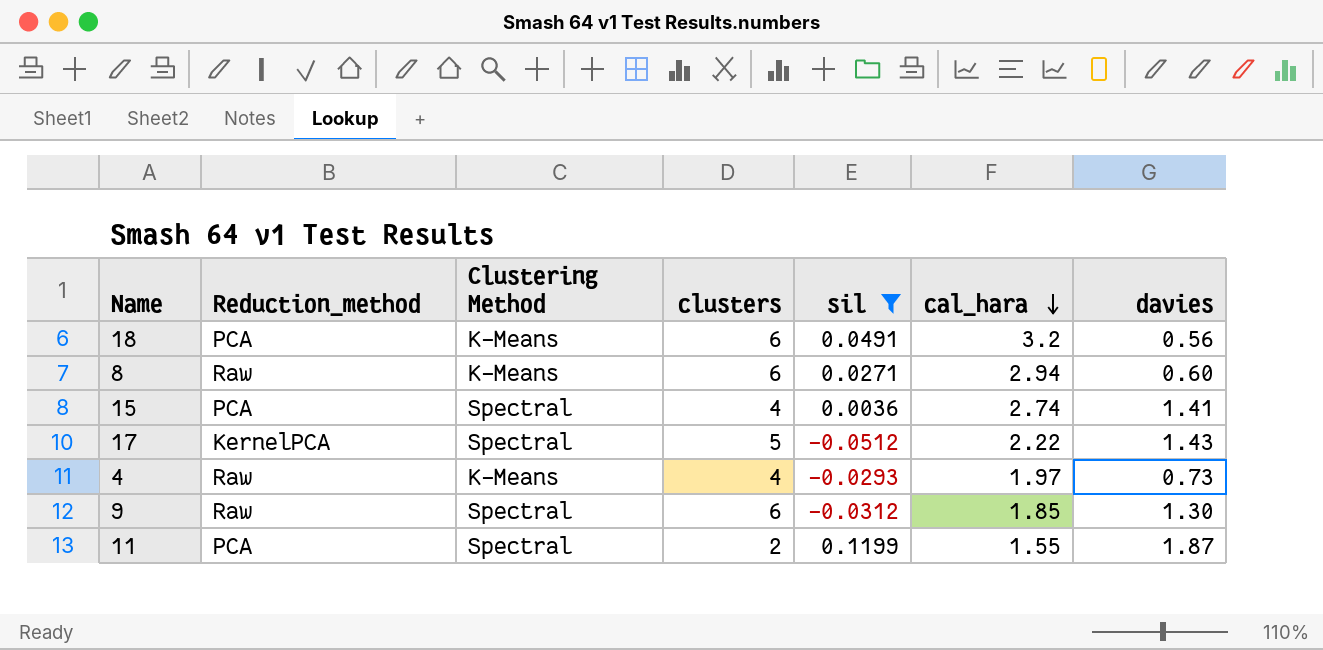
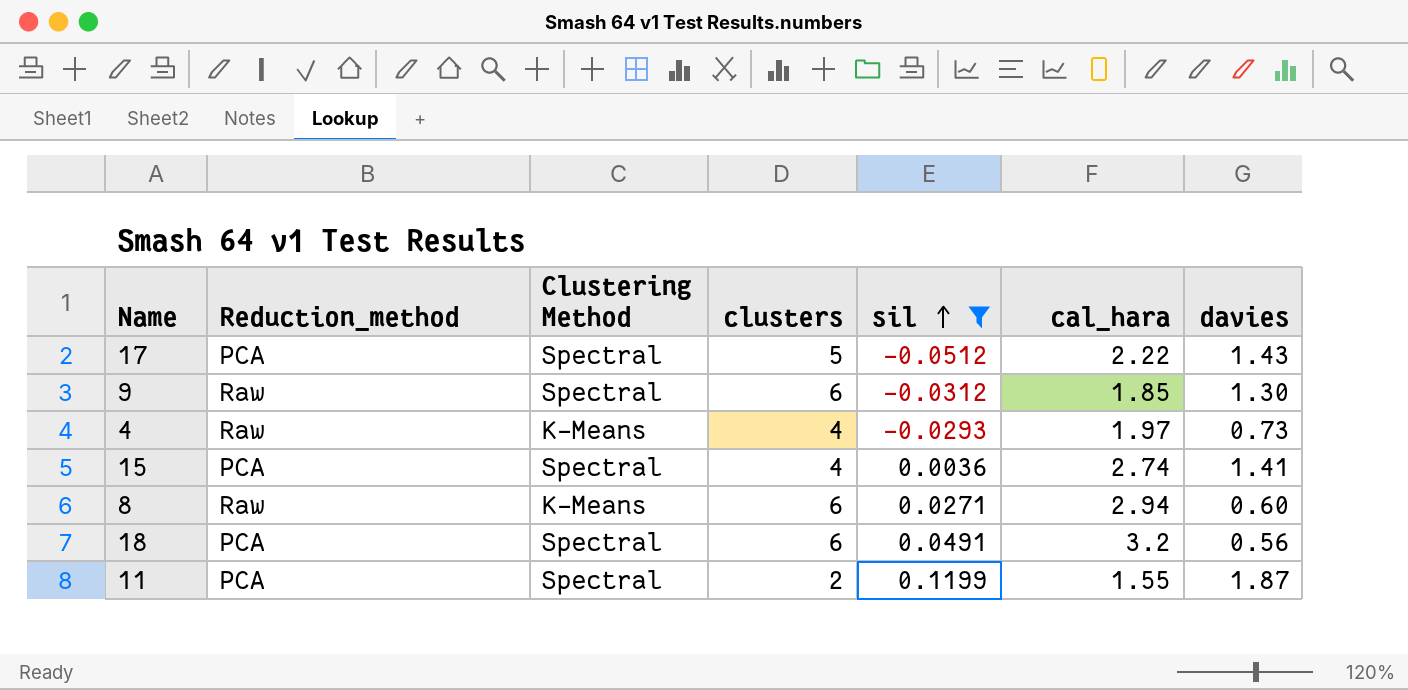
row order: cal_hara descending -> sil ascending
17 | Reduction_method: KernelPCA -> PCA
18 | Clustering Method: K-Means -> Spectral

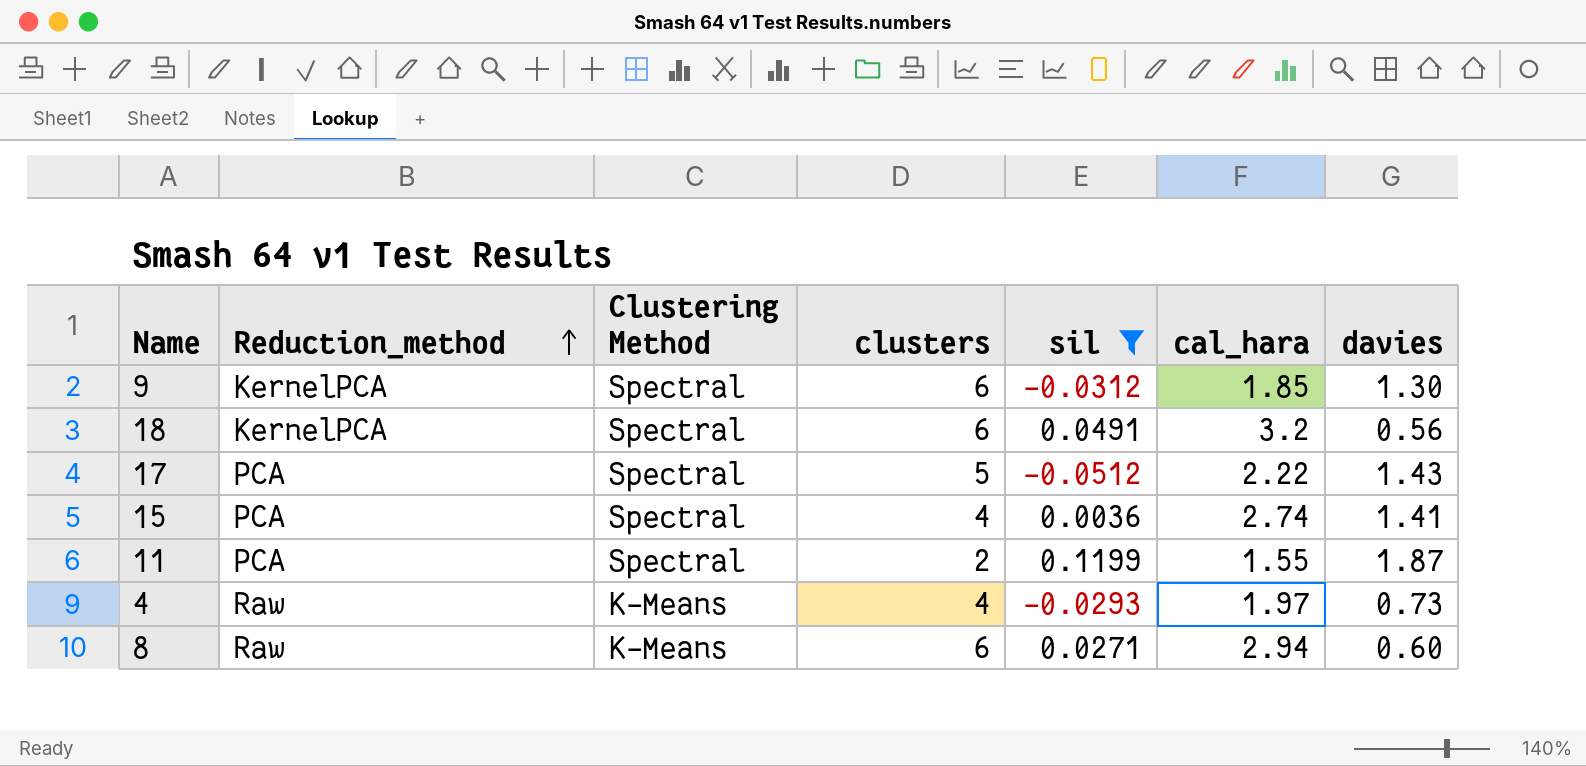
row order: sil ascending -> Reduction_method ascending
9 | Reduction_method: Raw -> KernelPCA
18 | Reduction_method: PCA -> KernelPCA

